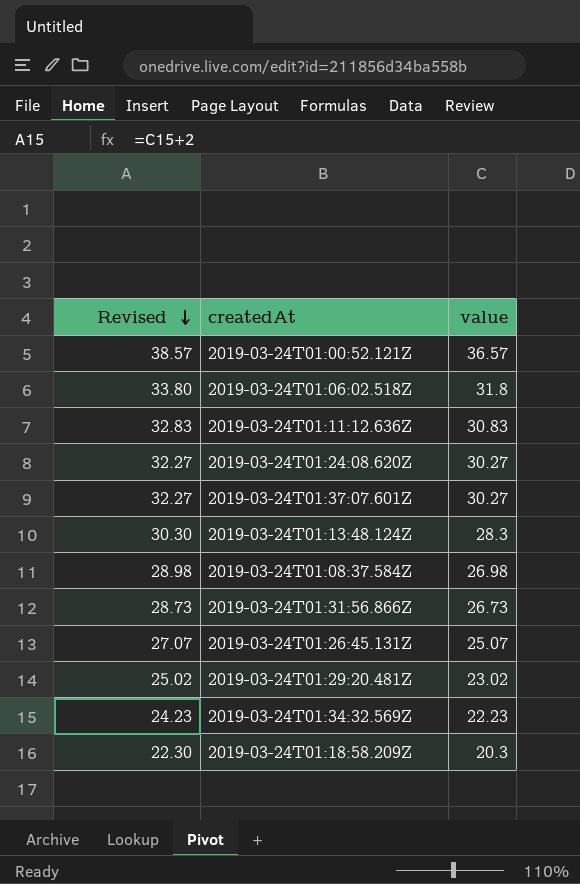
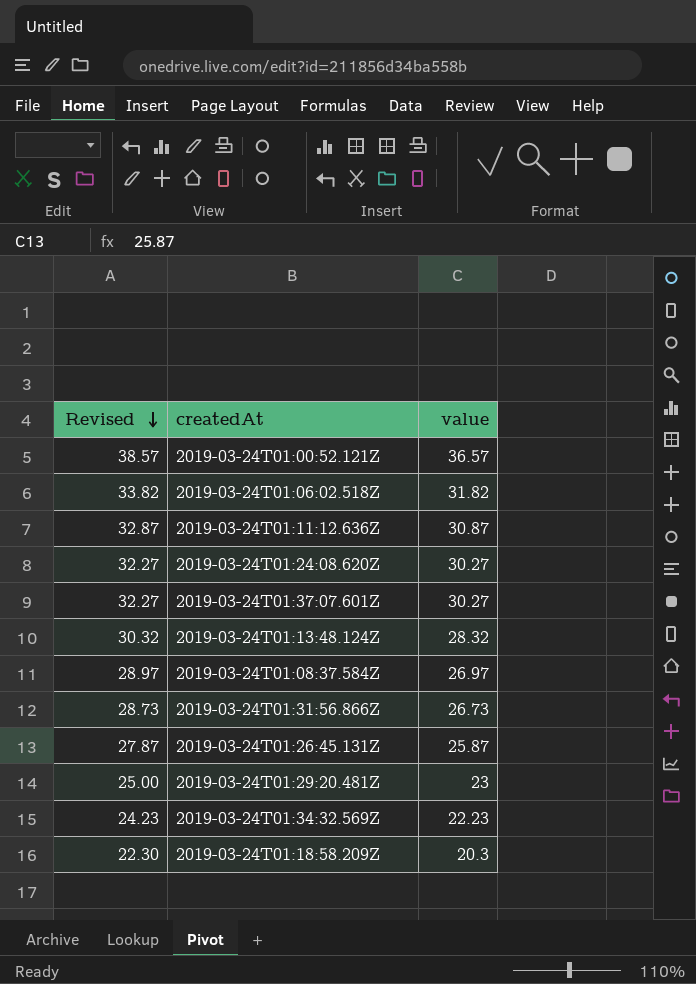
2019-03-24T01:06:02.518Z | Revised: 33.80 -> 33.82
2019-03-24T01:06:02.518Z | value: 31.8 -> 31.82
2019-03-24T01:11:12.636Z | Revised: 32.83 -> 32.87
2019-03-24T01:11:12.636Z | value: 30.83 -> 30.87
2019-03-24T01:13:48.124Z | Revised: 30.30 -> 30.32
2019-03-24T01:13:48.124Z | value: 28.3 -> 28.32
2019-03-24T01:08:37.584Z | Revised: 28.98 -> 28.97
2019-03-24T01:08:37.584Z | value: 26.98 -> 26.97
2019-03-24T01:26:45.131Z | Revised: 27.07 -> 27.87
2019-03-24T01:26:45.131Z | value: 25.07 -> 25.87
2019-03-24T01:29:20.481Z | Revised: 25.02 -> 25.00
2019-03-24T01:29:20.481Z | value: 23.02 -> 23

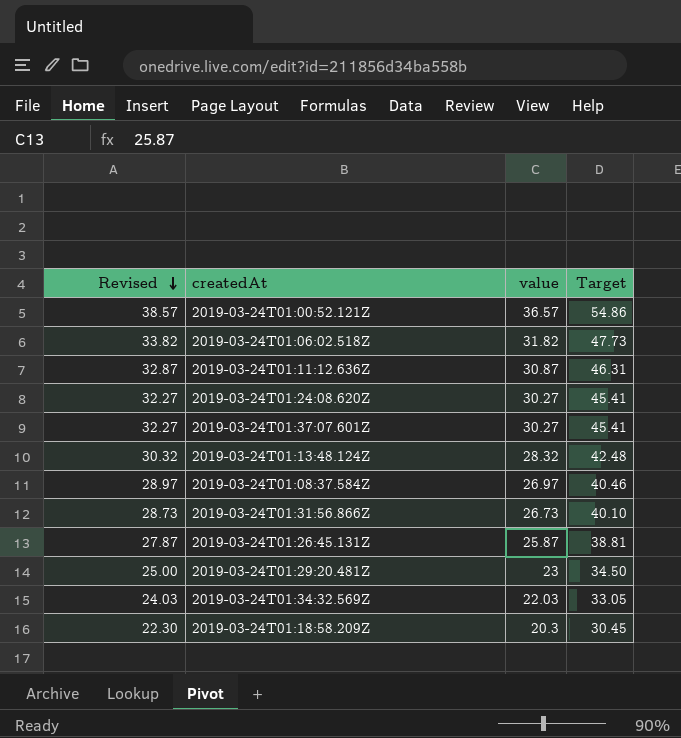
column Target | formula: none -> [value] * 1.5
2019-03-24T01:34:32.569Z | Revised: 24.23 -> 24.03
2019-03-24T01:34:32.569Z | value: 22.23 -> 22.03

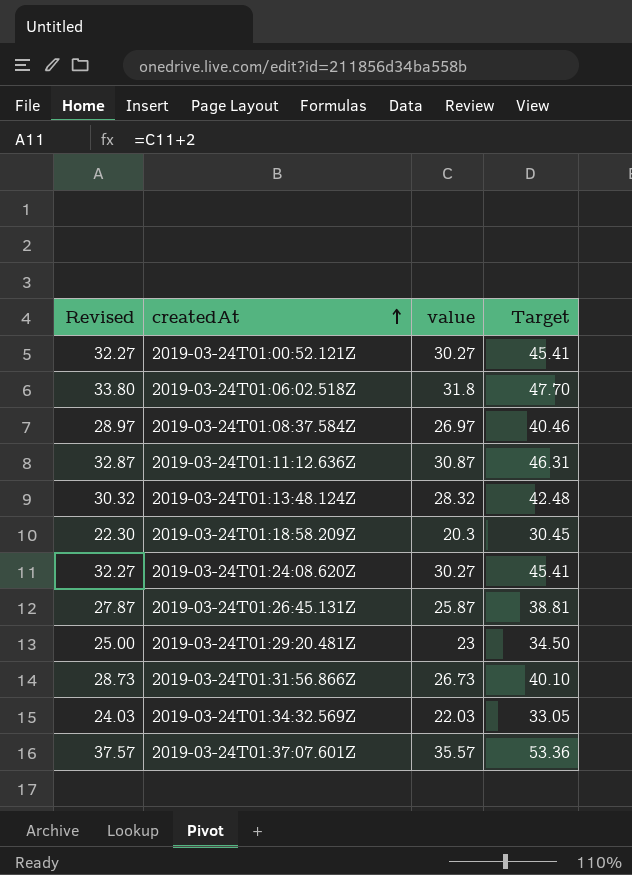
row order: Revised descending -> createdAt ascending
2019-03-24T01:00:52.121Z | Revised: 38.57 -> 32.27
2019-03-24T01:00:52.121Z | value: 36.57 -> 30.27
2019-03-24T01:00:52.121Z | Target: 54.86 -> 45.41
2019-03-24T01:06:02.518Z | Revised: 33.82 -> 33.80
2019-03-24T01:06:02.518Z | value: 31.82 -> 31.8
2019-03-24T01:06:02.518Z | Target: 47.73 -> 47.70
2019-03-24T01:37:07.601Z | Revised: 32.27 -> 37.57
2019-03-24T01:37:07.601Z | value: 30.27 -> 35.57
2019-03-24T01:37:07.601Z | Target: 45.41 -> 53.36

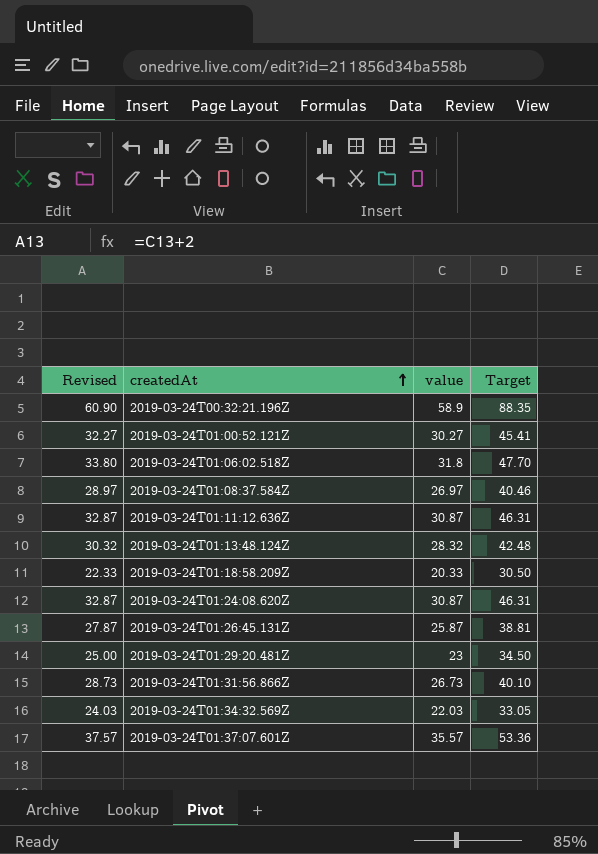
row 2019-03-24T00:32:21.196Z: none -> 60.90 | 58.9 | 88.35
2019-03-24T01:18:58.209Z | Revised: 22.30 -> 22.33
2019-03-24T01:18:58.209Z | value: 20.3 -> 20.33
2019-03-24T01:18:58.209Z | Target: 30.45 -> 30.50
2019-03-24T01:24:08.620Z | Revised: 32.27 -> 32.87
2019-03-24T01:24:08.620Z | value: 30.27 -> 30.87
2019-03-24T01:24:08.620Z | Target: 45.41 -> 46.31

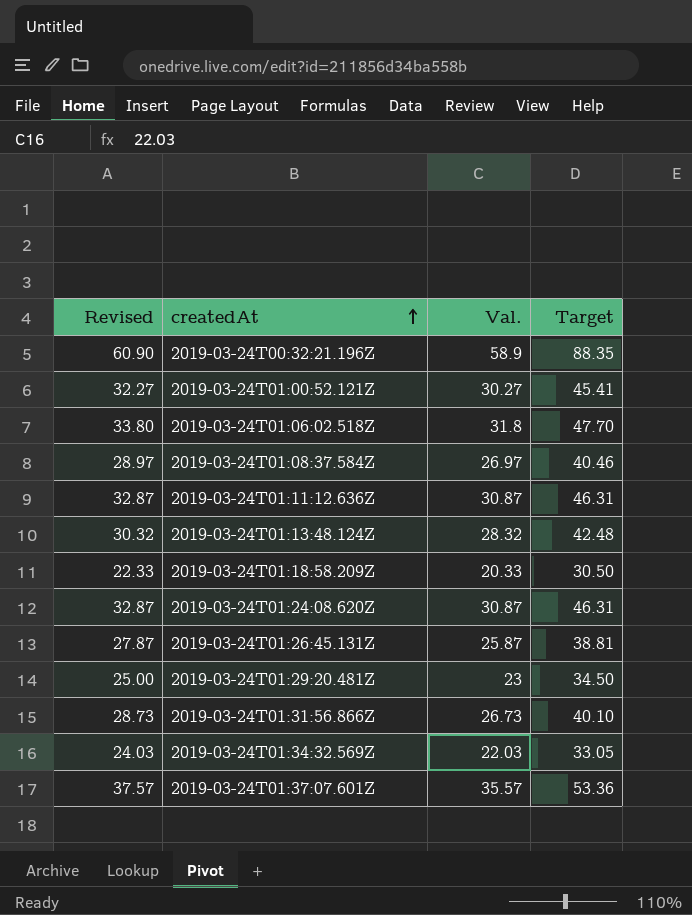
column name: value -> Val.

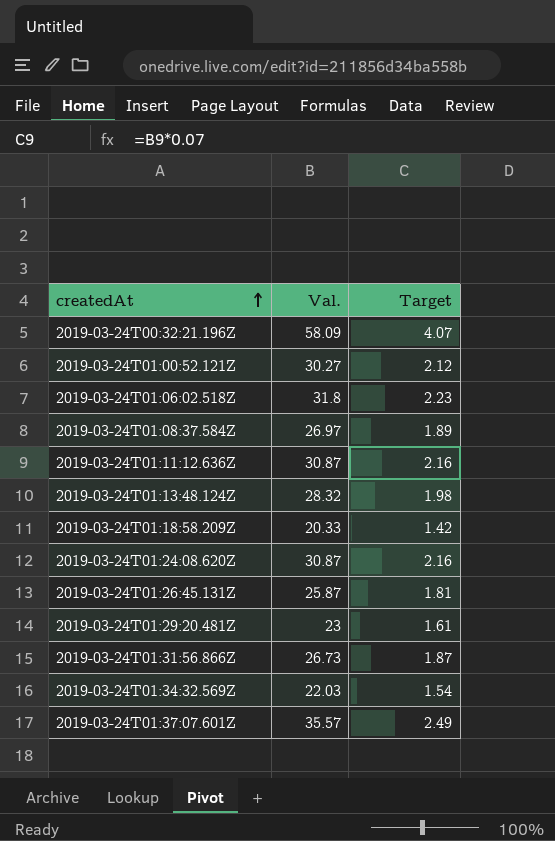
column Revised | formula: [Val.] + 2 -> none
column Target | formula: [Val.] * 1.5 -> [Val.] * 0.07
2019-03-24T00:32:21.196Z | Val.: 58.9 -> 58.09

